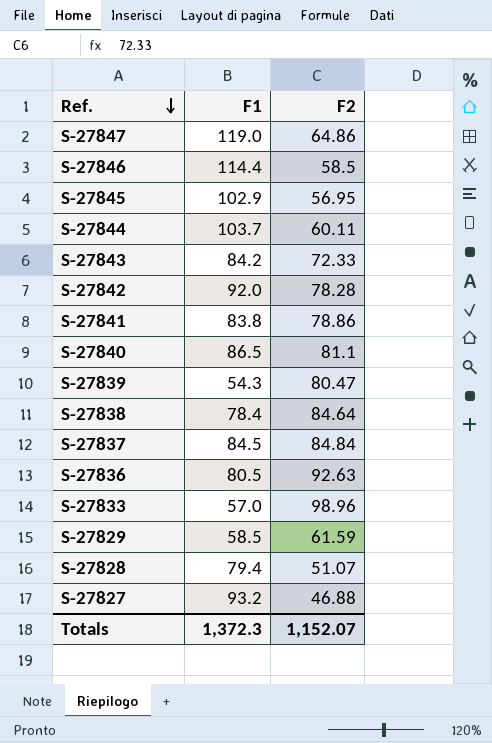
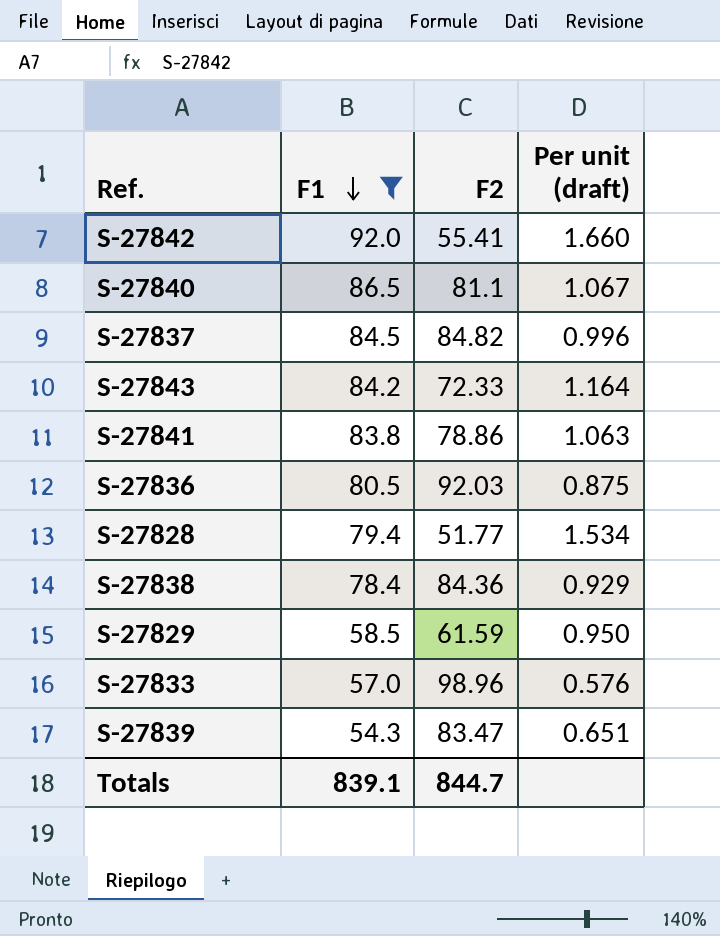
filter: none -> F1 <= 92.0
row order: Ref. descending -> F1 descending
column Per unit (draft) | formula: none -> [F1] / [F2]
S-27842 | F2: 78.28 -> 55.41
S-27837 | F2: 84.84 -> 84.82
S-27836 | F2: 92.63 -> 92.03
S-27828 | F2: 51.07 -> 51.77
S-27838 | F2: 84.64 -> 84.36
S-27839 | F2: 80.47 -> 83.47
Totals | F1: 1,372.3 -> 839.1
Totals | F2: 1,152.07 -> 844.7

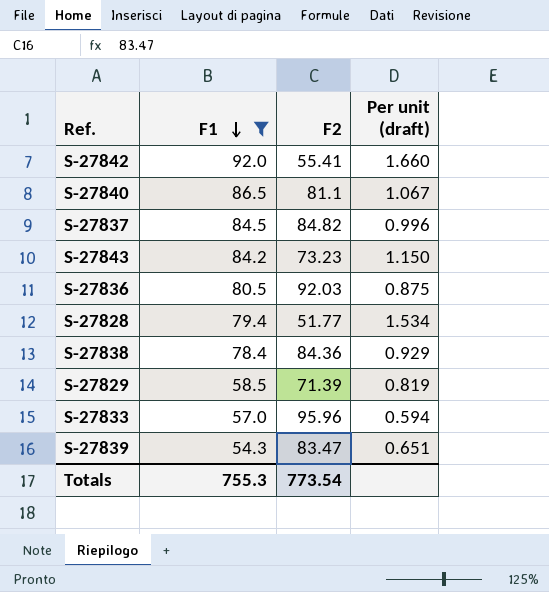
row S-27841: 83.8 | 78.86 | 1.063 -> none
S-27843 | F2: 72.33 -> 73.23
S-27843 | Per unit (draft): 1.164 -> 1.150
S-27829 | F2: 61.59 -> 71.39
S-27829 | Per unit (draft): 0.950 -> 0.819
S-27833 | F2: 98.96 -> 95.96
S-27833 | Per unit (draft): 0.576 -> 0.594
Totals | F1: 839.1 -> 755.3
Totals | F2: 844.7 -> 773.54

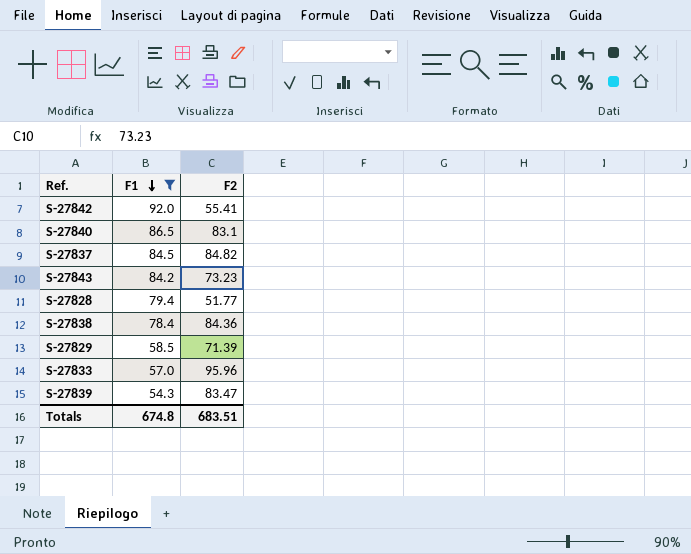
column Per unit (draft) | formula: [F1] / [F2] -> none
row S-27836: 80.5 | 92.03 | 0.875 -> none
S-27840 | F2: 81.1 -> 83.1
Totals | F1: 755.3 -> 674.8
Totals | F2: 773.54 -> 683.51

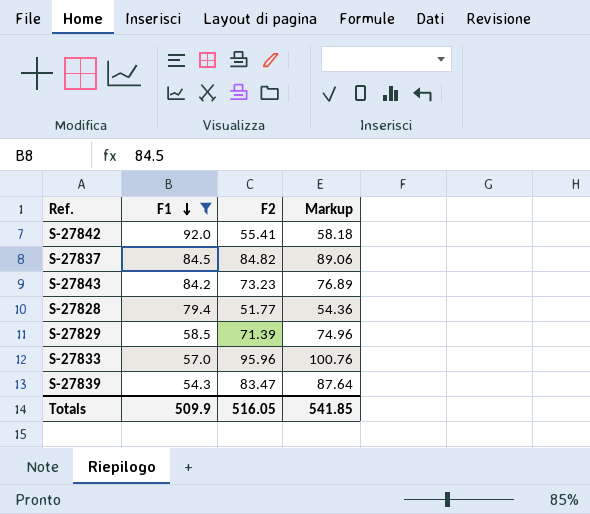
column Markup | formula: none -> [F2] * 1.05
row S-27840: 86.5 | 83.1 -> none
row S-27838: 78.4 | 84.36 -> none
Totals | F1: 674.8 -> 509.9
Totals | F2: 683.51 -> 516.05

